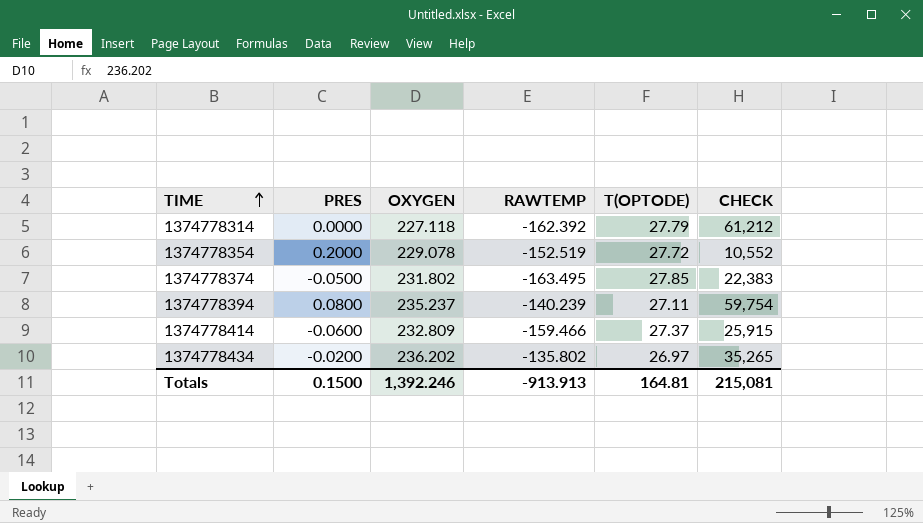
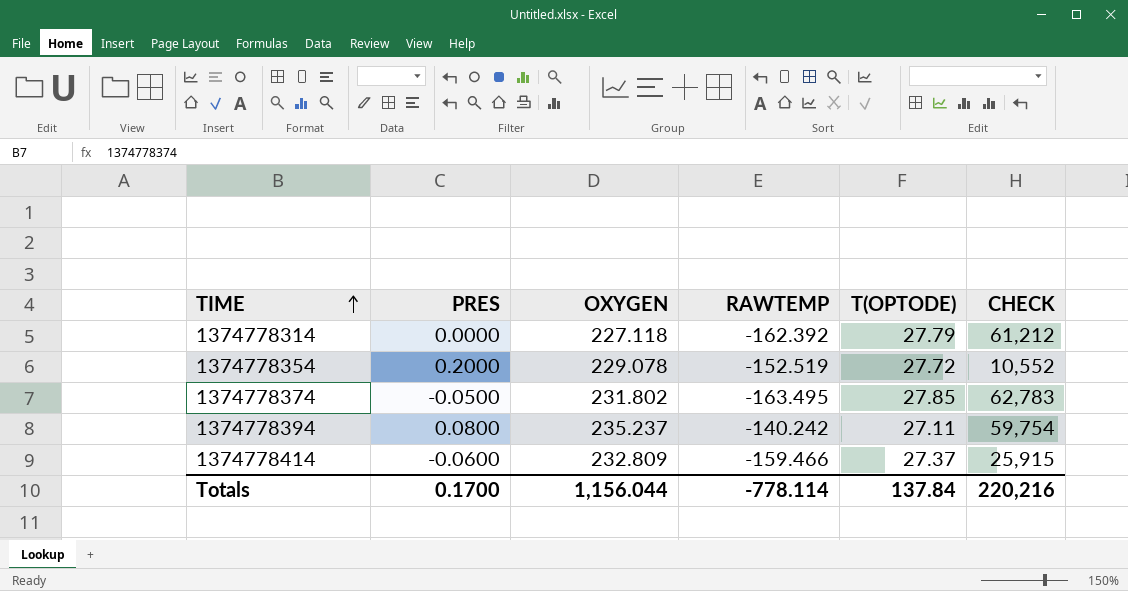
row 1374778434: -0.0200 | 236.202 | -135.802 | 26.97 | 35,265 -> none
1374778374 | CHECK: 22,383 -> 62,783
1374778394 | RAWTEMP: -140.239 -> -140.242
Totals | PRES: 0.1500 -> 0.1700
Totals | OXYGEN: 1,392.246 -> 1,156.044
Totals | RAWTEMP: -913.913 -> -778.114
Totals | T(OPTODE): 164.81 -> 137.84
Totals | CHECK: 215,081 -> 220,216

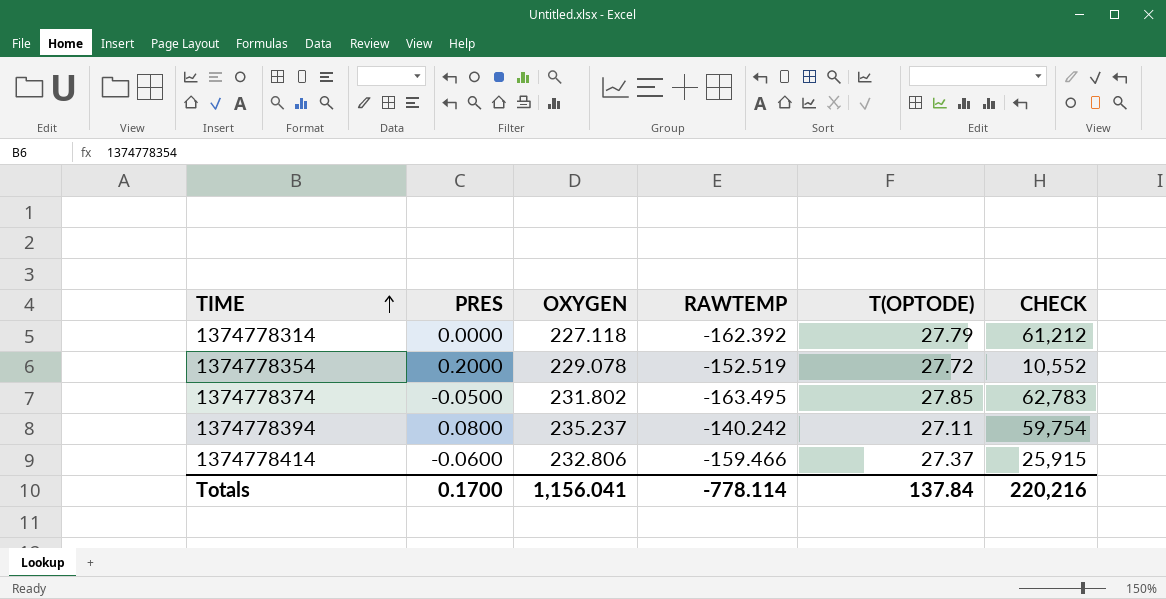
1374778414 | OXYGEN: 232.809 -> 232.806
Totals | OXYGEN: 1,156.044 -> 1,156.041

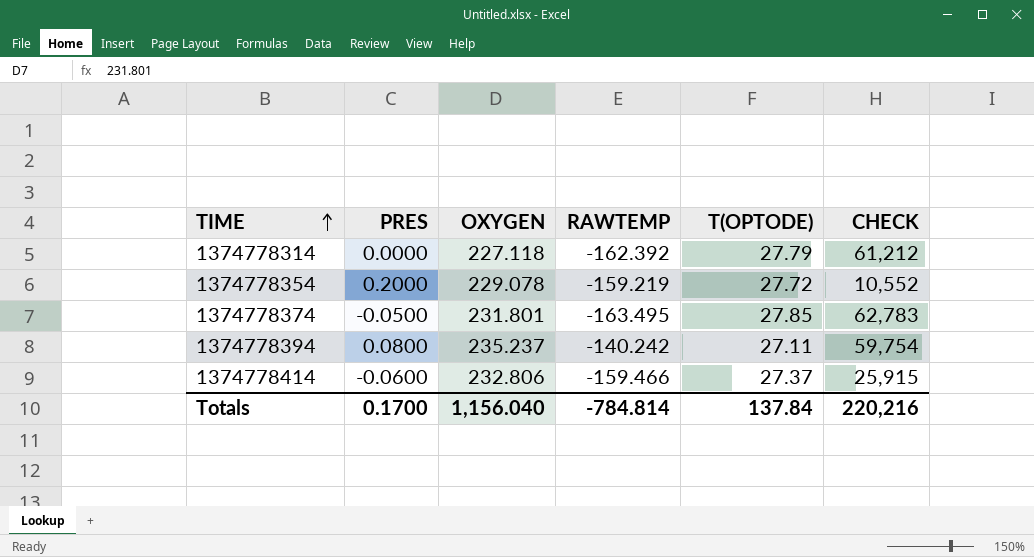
1374778354 | RAWTEMP: -152.519 -> -159.219
1374778374 | OXYGEN: 231.802 -> 231.801
Totals | OXYGEN: 1,156.041 -> 1,156.040
Totals | RAWTEMP: -778.114 -> -784.814

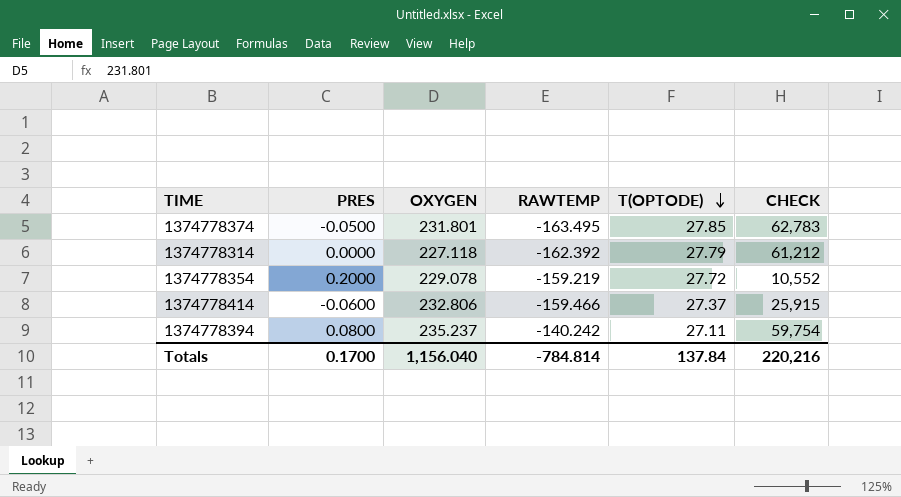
row order: TIME ascending -> T(OPTODE) descending

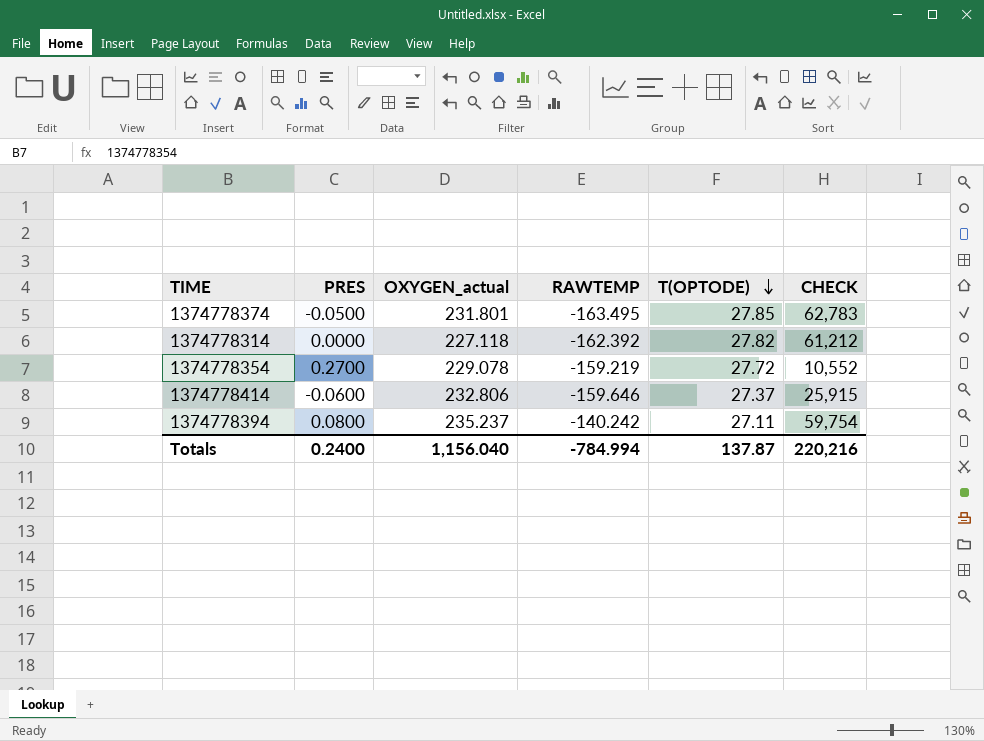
column name: OXYGEN -> OXYGEN_actual
1374778314 | T(OPTODE): 27.79 -> 27.82
1374778354 | PRES: 0.2000 -> 0.2700
1374778414 | RAWTEMP: -159.466 -> -159.646
Totals | PRES: 0.1700 -> 0.2400
Totals | RAWTEMP: -784.814 -> -784.994
Totals | T(OPTODE): 137.84 -> 137.87

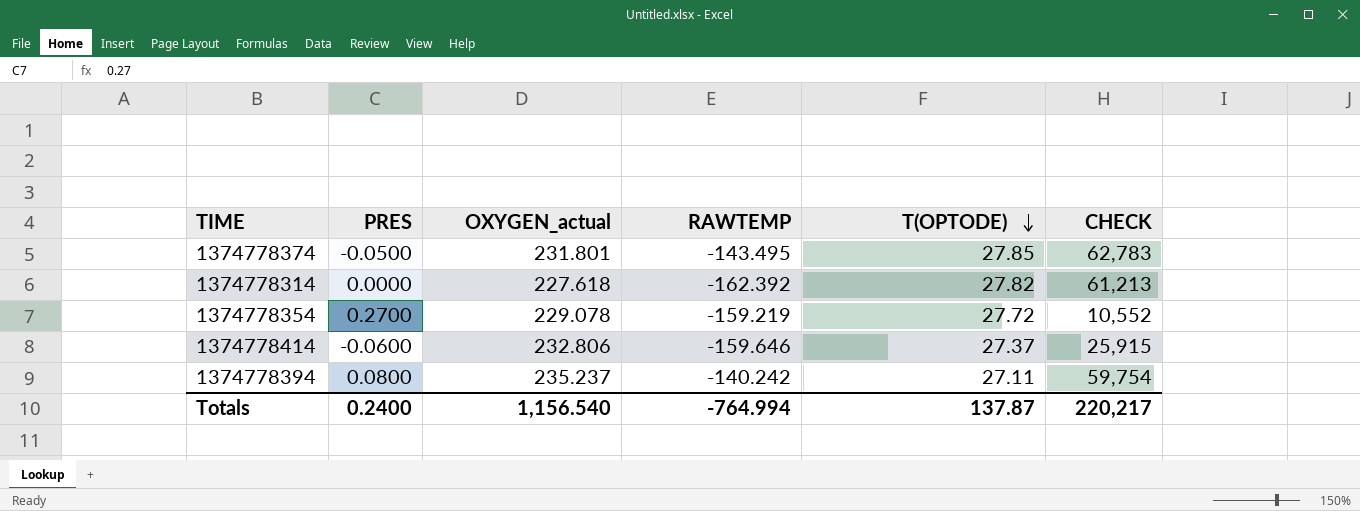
1374778374 | RAWTEMP: -163.495 -> -143.495
1374778314 | OXYGEN_actual: 227.118 -> 227.618
1374778314 | CHECK: 61,212 -> 61,213
Totals | OXYGEN_actual: 1,156.040 -> 1,156.540
Totals | RAWTEMP: -784.994 -> -764.994
Totals | CHECK: 220,216 -> 220,217

